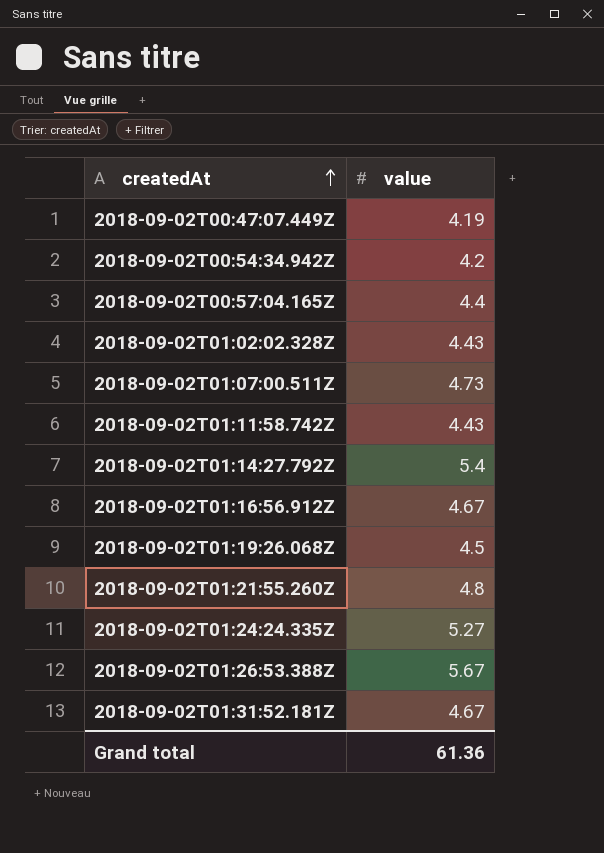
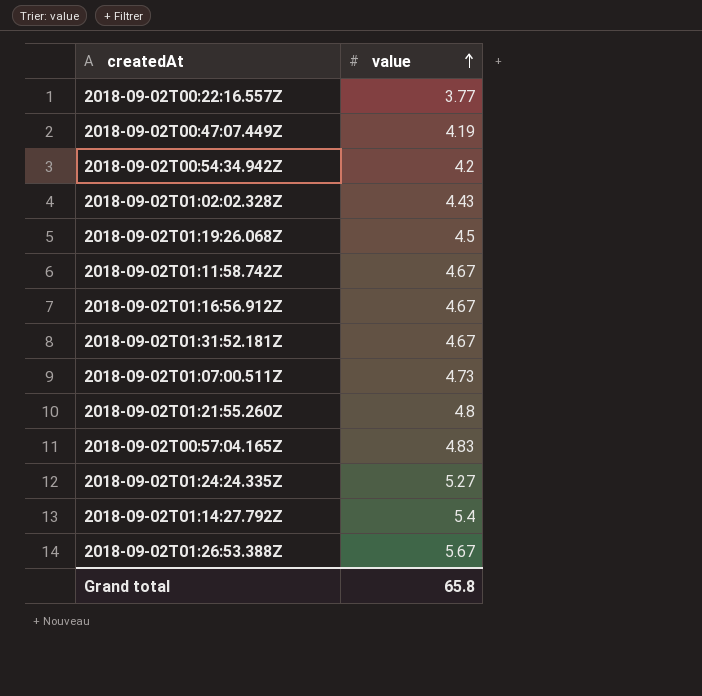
row order: createdAt ascending -> value ascending
row 2018-09-02T00:22:16.557Z: none -> 3.77
2018-09-02T01:11:58.742Z | value: 4.43 -> 4.67
2018-09-02T00:57:04.165Z | value: 4.4 -> 4.83
Grand total | value: 61.36 -> 65.8

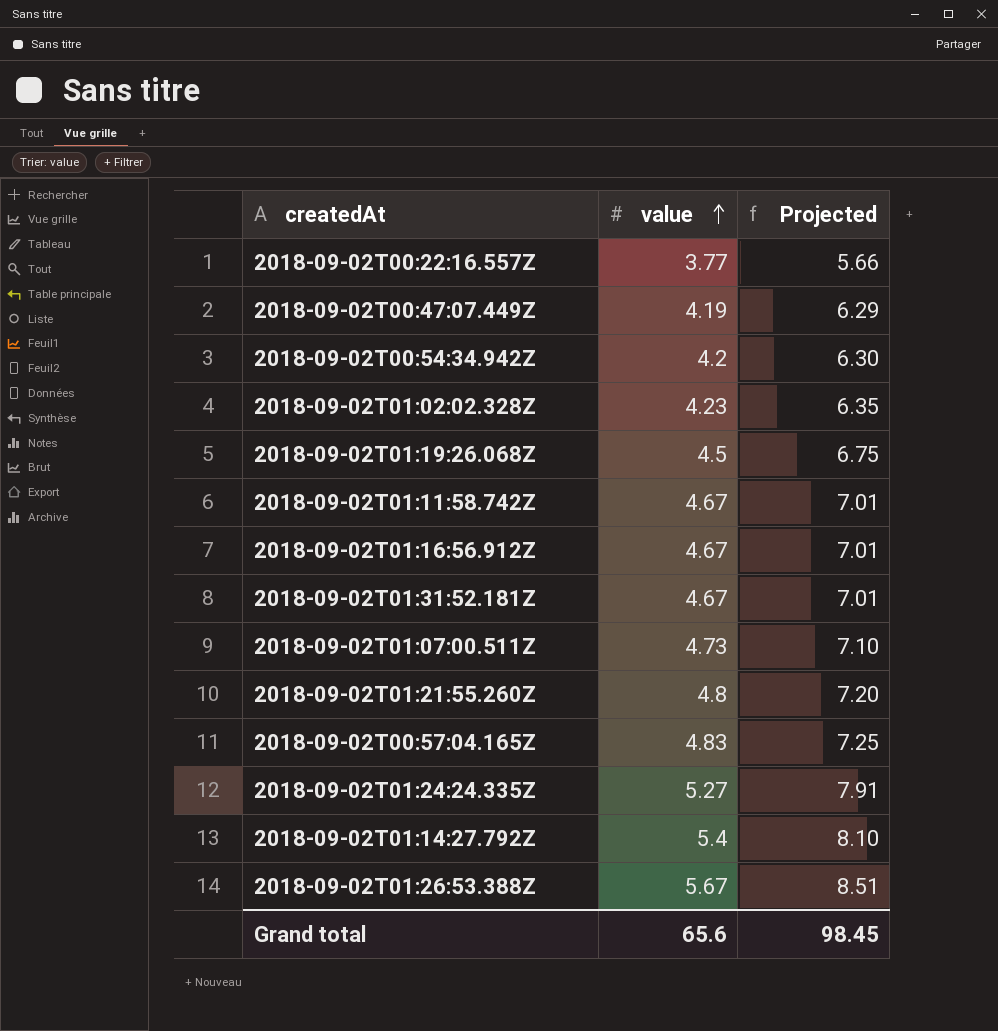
column Projected | formula: none -> [value] * 1.5
2018-09-02T01:02:02.328Z | value: 4.43 -> 4.23
Grand total | value: 65.8 -> 65.6

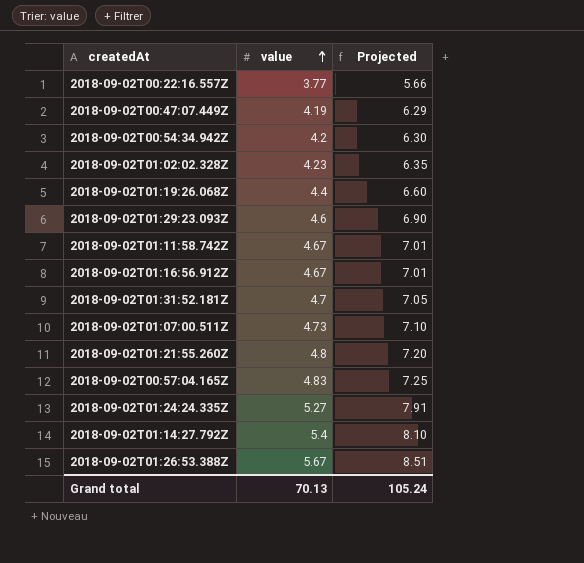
2018-09-02T01:19:26.068Z | value: 4.5 -> 4.4
2018-09-02T01:19:26.068Z | Projected: 6.75 -> 6.60
row 2018-09-02T01:29:23.093Z: none -> 4.6 | 6.90
2018-09-02T01:31:52.181Z | value: 4.67 -> 4.7
2018-09-02T01:31:52.181Z | Projected: 7.01 -> 7.05
Grand total | value: 65.6 -> 70.13
Grand total | Projected: 98.45 -> 105.24

